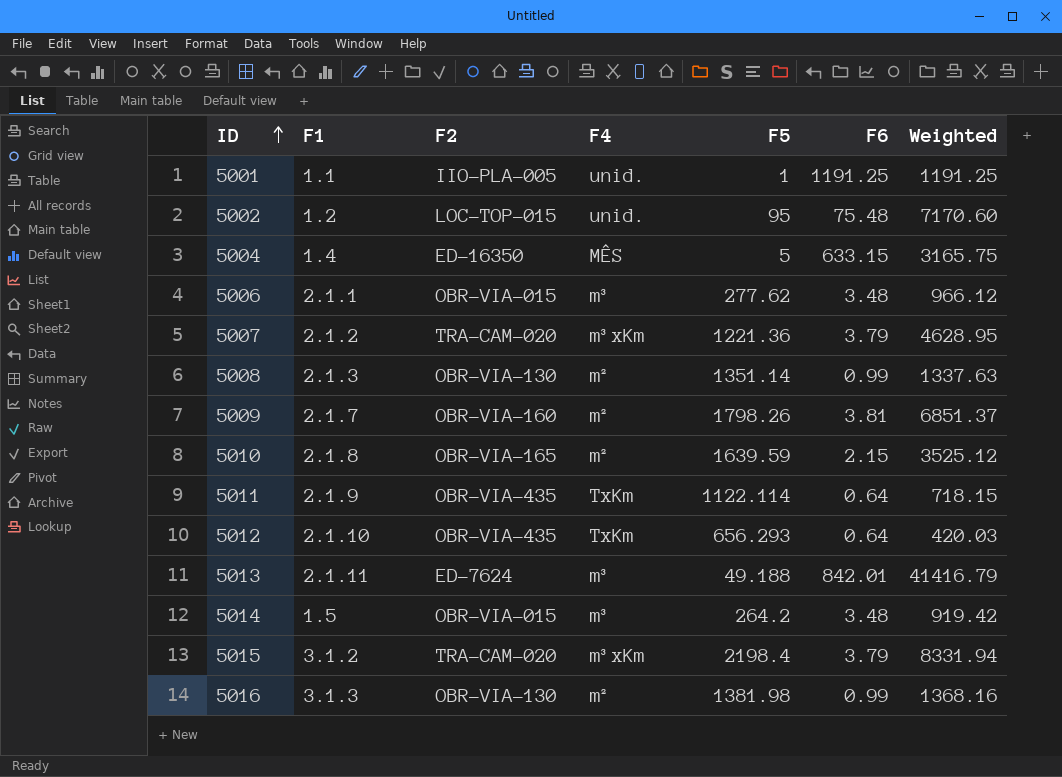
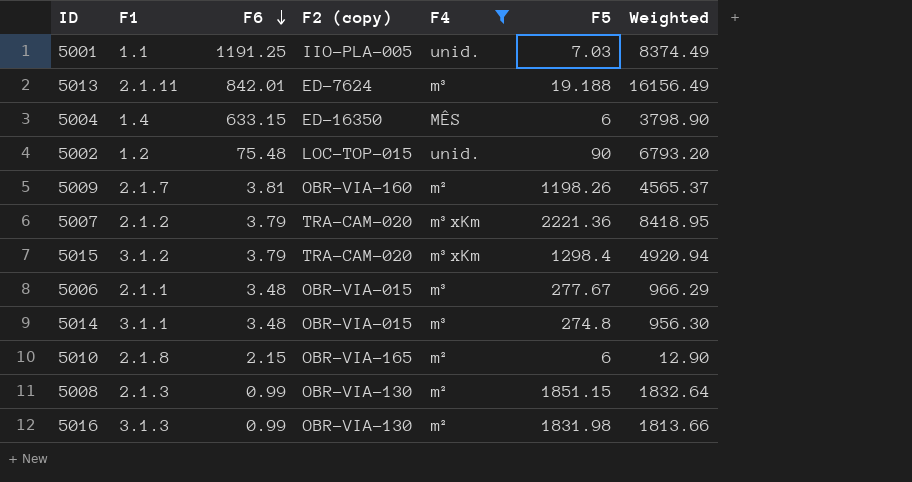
filter: none -> F4 != TxKm
row order: ID ascending -> F6 descending
column F6 | position: 6 -> 3
column name: F2 -> F2 (copy)
5001 | F5: 1 -> 7.03
5001 | Weighted: 1191.25 -> 8374.49
5013 | F5: 49.188 -> 19.188
5013 | Weighted: 41416.79 -> 16156.49
5004 | F5: 5 -> 6
5004 | Weighted: 3165.75 -> 3798.90
5002 | F5: 95 -> 90
5002 | Weighted: 7170.60 -> 6793.20
5009 | F5: 1798.26 -> 1198.26
5009 | Weighted: 6851.37 -> 4565.37
5007 | F5: 1221.36 -> 2221.36
5007 | Weighted: 4628.95 -> 8418.95
5015 | F5: 2198.4 -> 1298.4
5015 | Weighted: 8331.94 -> 4920.94
5006 | F5: 277.62 -> 277.67
5006 | Weighted: 966.12 -> 966.29
5014 | F1: 1.5 -> 3.1.1
5014 | F5: 264.2 -> 274.8
5014 | Weighted: 919.42 -> 956.30
5010 | F5: 1639.59 -> 6
5010 | Weighted: 3525.12 -> 12.90
5008 | F5: 1351.14 -> 1851.15
5008 | Weighted: 1337.63 -> 1832.64
5016 | F5: 1381.98 -> 1831.98
5016 | Weighted: 1368.16 -> 1813.66

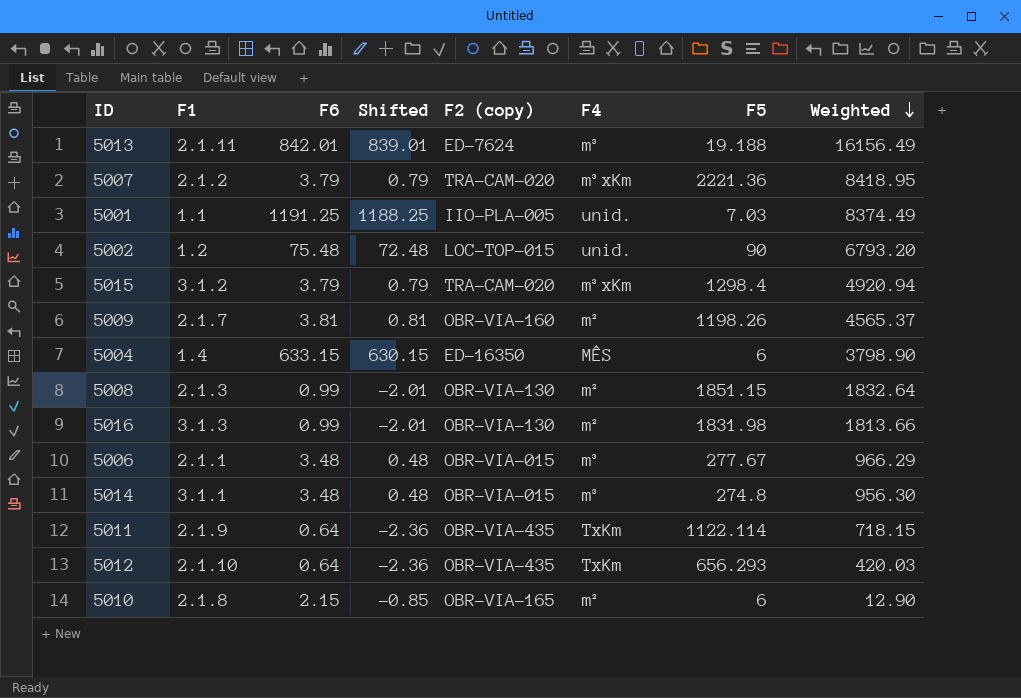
filter: F4 != TxKm -> none
row order: F6 descending -> Weighted descending
column Shifted | formula: none -> [F6] - 3

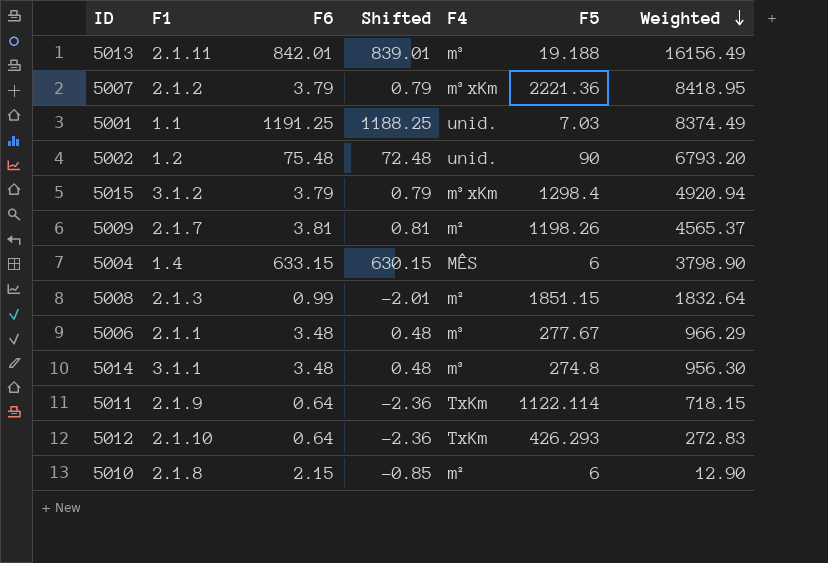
column F2 (copy) | position: 5 -> none
row 5016: 3.1.3 | 0.99 | -2.01 | OBR-VIA-130 | m² | 1831.98 | 1813.66 -> none
5012 | F5: 656.293 -> 426.293
5012 | Weighted: 420.03 -> 272.83

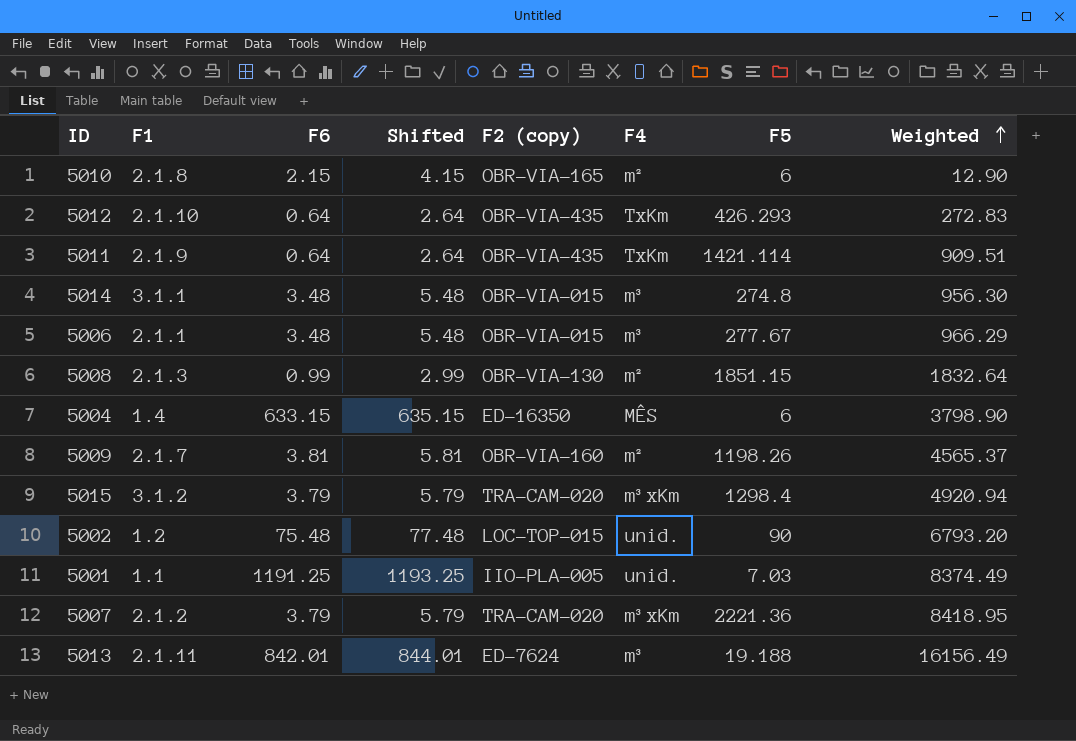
row order: Weighted descending -> Weighted ascending
column Shifted | formula: [F6] - 3 -> [F6] + 2
column F2 (copy) | position: none -> 5
5011 | F5: 1122.114 -> 1421.114
5011 | Weighted: 718.15 -> 909.51

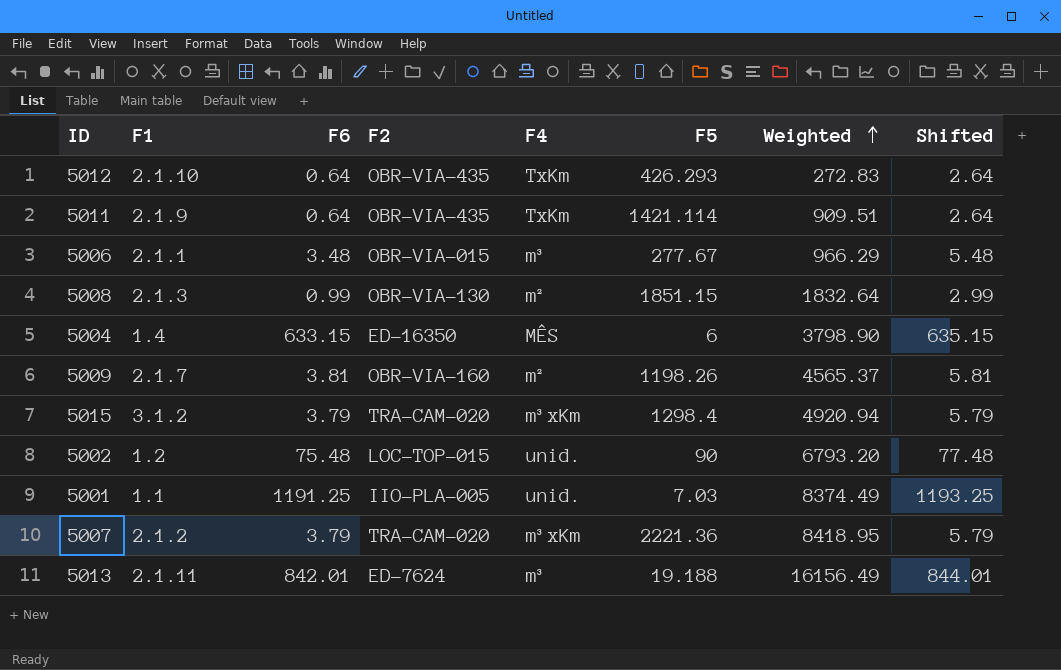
column name: F2 (copy) -> F2
column Shifted | position: 4 -> 8
row 5010: 2.1.8 | 2.15 | 4.15 | OBR-VIA-165 | m² | 6 | 12.90 -> none
row 5014: 3.1.1 | 3.48 | 5.48 | OBR-VIA-015 | m³ | 274.8 | 956.30 -> none

